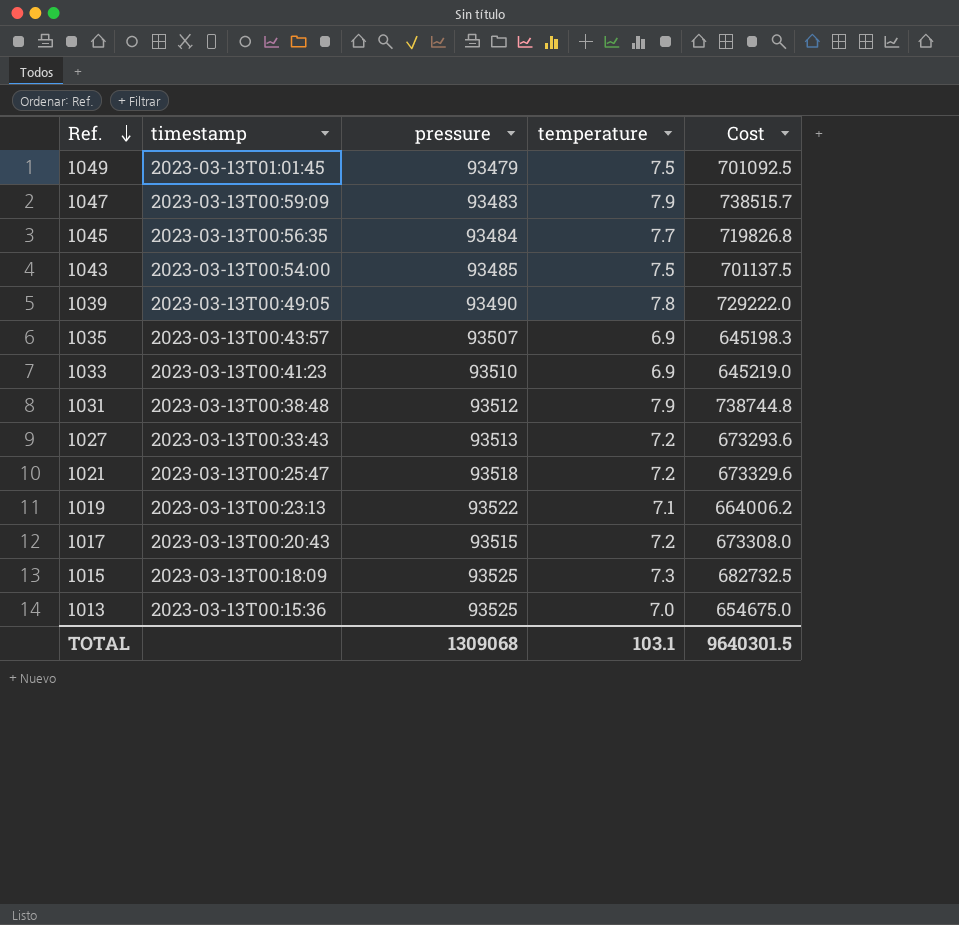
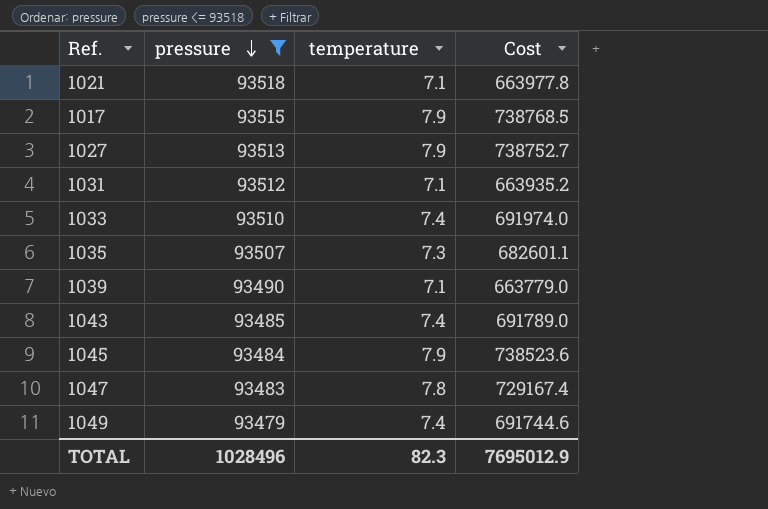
filter: none -> pressure <= 93518
row order: Ref. descending -> pressure descending
column timestamp | position: 2 -> none
1021 | temperature: 7.2 -> 7.1
1021 | Cost: 673329.6 -> 663977.8
1017 | temperature: 7.2 -> 7.9
1017 | Cost: 673308.0 -> 738768.5
1027 | temperature: 7.2 -> 7.9
1027 | Cost: 673293.6 -> 738752.7
1031 | temperature: 7.9 -> 7.1
1031 | Cost: 738744.8 -> 663935.2
1033 | temperature: 6.9 -> 7.4
1033 | Cost: 645219.0 -> 691974.0
1035 | temperature: 6.9 -> 7.3
1035 | Cost: 645198.3 -> 682601.1
1039 | temperature: 7.8 -> 7.1
1039 | Cost: 729222.0 -> 663779.0
1043 | temperature: 7.5 -> 7.4
1043 | Cost: 701137.5 -> 691789.0
1045 | temperature: 7.7 -> 7.9
1045 | Cost: 719826.8 -> 738523.6
1047 | temperature: 7.9 -> 7.8
1047 | Cost: 738515.7 -> 729167.4
1049 | temperature: 7.5 -> 7.4
1049 | Cost: 701092.5 -> 691744.6
TOTAL | pressure: 1309068 -> 1028496
TOTAL | temperature: 103.1 -> 82.3
TOTAL | Cost: 9640301.5 -> 7695012.9

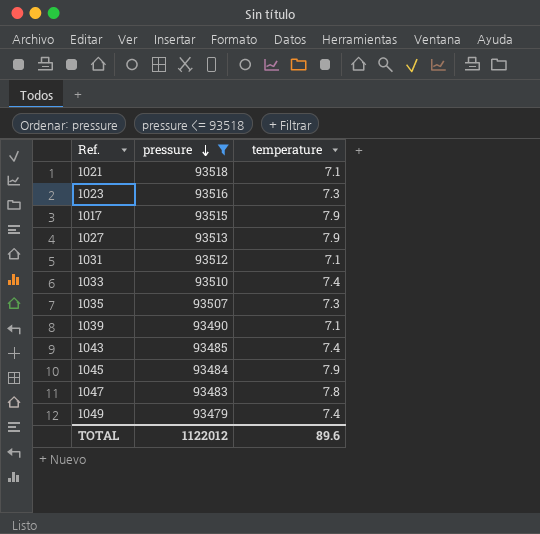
column Cost | formula: [pressure] * [temperature] -> none
row 1023: none -> 93516 | 7.3
TOTAL | pressure: 1028496 -> 1122012
TOTAL | temperature: 82.3 -> 89.6

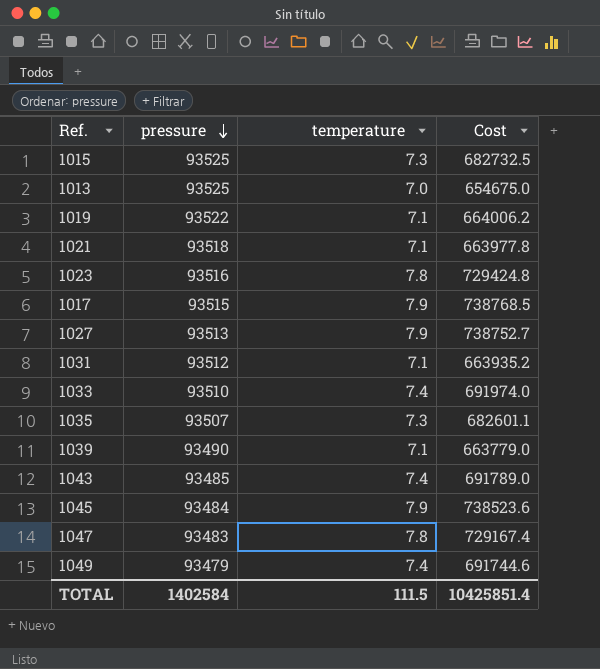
filter: pressure <= 93518 -> none
column Cost | formula: none -> [pressure] * [temperature]
1023 | temperature: 7.3 -> 7.8
TOTAL | pressure: 1122012 -> 1402584
TOTAL | temperature: 89.6 -> 111.5

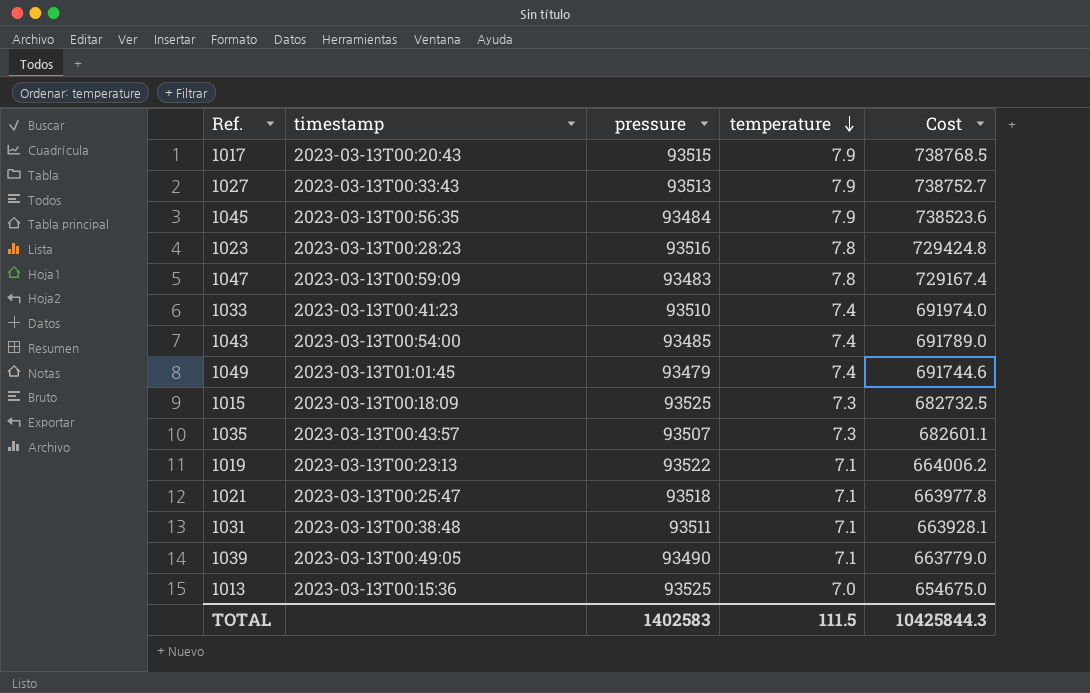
row order: pressure descending -> temperature descending
column timestamp | position: none -> 2
1031 | pressure: 93512 -> 93511
1031 | Cost: 663935.2 -> 663928.1
TOTAL | pressure: 1402584 -> 1402583
TOTAL | Cost: 10425851.4 -> 10425844.3

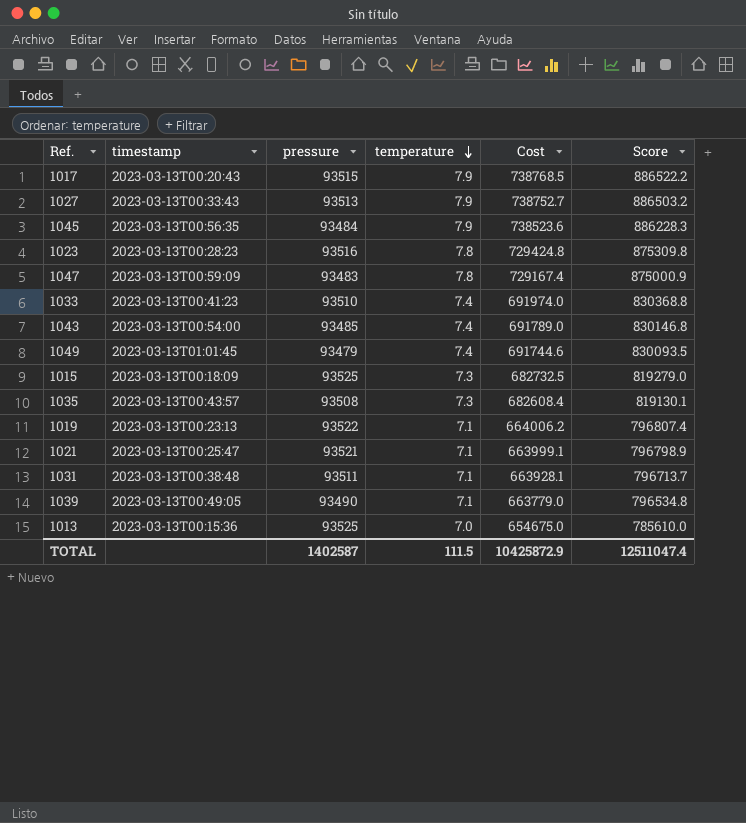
column Score | formula: none -> [Cost] * 1.2
1035 | pressure: 93507 -> 93508
1035 | Cost: 682601.1 -> 682608.4
1021 | pressure: 93518 -> 93521
1021 | Cost: 663977.8 -> 663999.1
TOTAL | pressure: 1402583 -> 1402587
TOTAL | Cost: 10425844.3 -> 10425872.9

